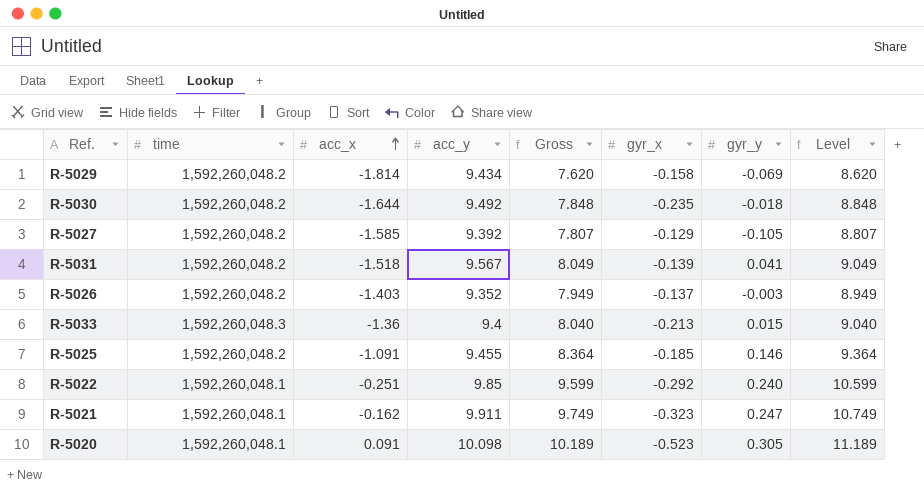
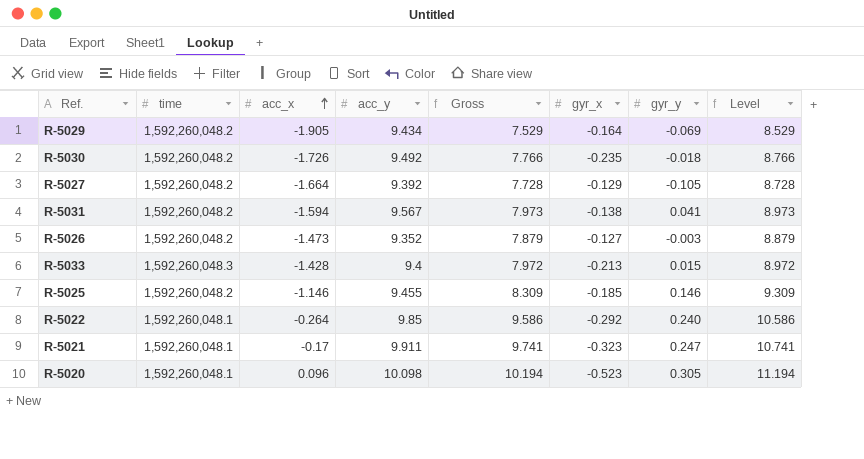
R-5029 | acc_x: -1.814 -> -1.905
R-5029 | Gross: 7.620 -> 7.529
R-5029 | gyr_x: -0.158 -> -0.164
R-5029 | Level: 8.620 -> 8.529
R-5030 | acc_x: -1.644 -> -1.726
R-5030 | Gross: 7.848 -> 7.766
R-5030 | Level: 8.848 -> 8.766
R-5027 | acc_x: -1.585 -> -1.664
R-5027 | Gross: 7.807 -> 7.728
R-5027 | Level: 8.807 -> 8.728
R-5031 | acc_x: -1.518 -> -1.594
R-5031 | Gross: 8.049 -> 7.973
R-5031 | gyr_x: -0.139 -> -0.138
R-5031 | Level: 9.049 -> 8.973
R-5026 | acc_x: -1.403 -> -1.473
R-5026 | Gross: 7.949 -> 7.879
R-5026 | gyr_x: -0.137 -> -0.127
R-5026 | Level: 8.949 -> 8.879
R-5033 | acc_x: -1.36 -> -1.428
R-5033 | Gross: 8.040 -> 7.972
R-5033 | Level: 9.040 -> 8.972
R-5025 | acc_x: -1.091 -> -1.146
R-5025 | Gross: 8.364 -> 8.309
R-5025 | Level: 9.364 -> 9.309
R-5022 | acc_x: -0.251 -> -0.264
R-5022 | Gross: 9.599 -> 9.586
R-5022 | Level: 10.599 -> 10.586
R-5021 | acc_x: -0.162 -> -0.17
R-5021 | Gross: 9.749 -> 9.741
R-5021 | Level: 10.749 -> 10.741
R-5020 | acc_x: 0.091 -> 0.096
R-5020 | Gross: 10.189 -> 10.194
R-5020 | Level: 11.189 -> 11.194

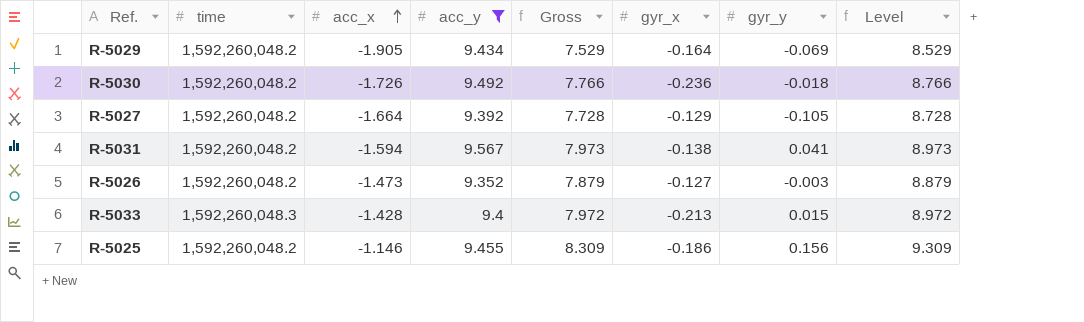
filter: none -> acc_y <= 9.567
R-5030 | gyr_x: -0.235 -> -0.236
R-5025 | gyr_x: -0.185 -> -0.186
R-5025 | gyr_y: 0.146 -> 0.156

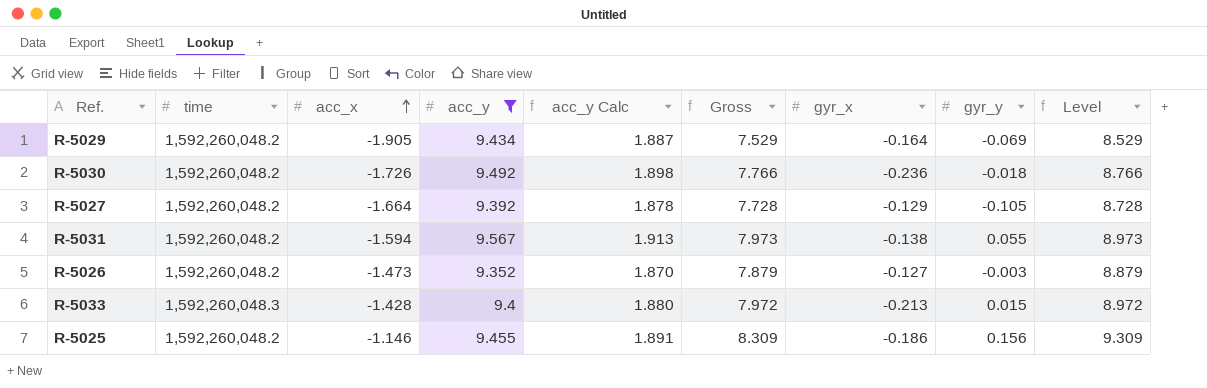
column acc_y Calc | formula: none -> [acc_y] * 0.2
R-5031 | gyr_y: 0.041 -> 0.055

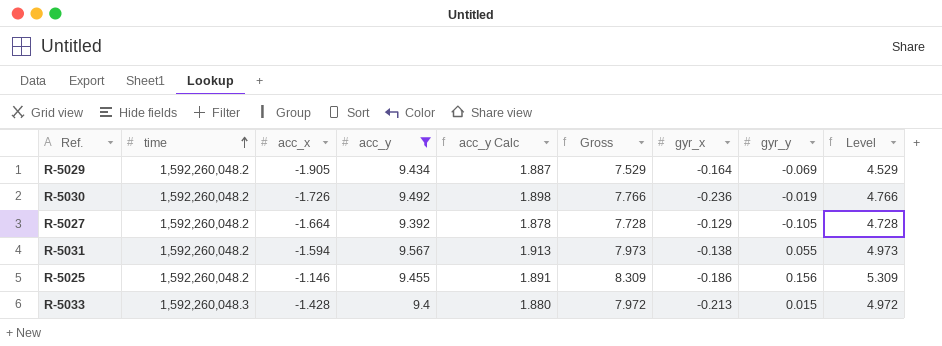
row order: acc_x ascending -> time ascending
column Level | formula: [Gross] + 1 -> [Gross] - 3
row R-5026: 1,592,260,048.2 | -1.473 | 9.352 | 1.870 | 7.879 | -0.127 | -0.003 | 8.879 -> none
R-5030 | gyr_y: -0.018 -> -0.019

